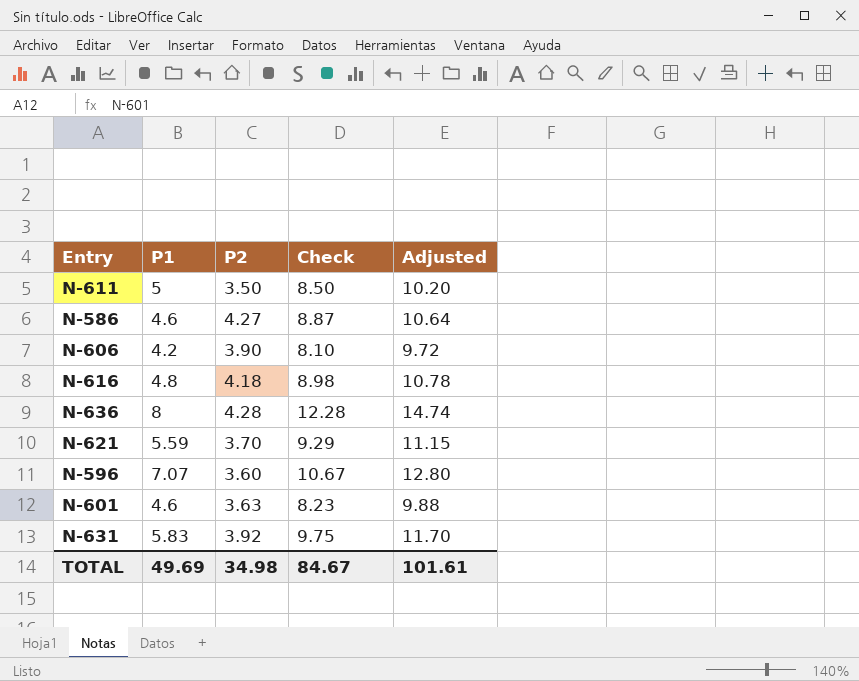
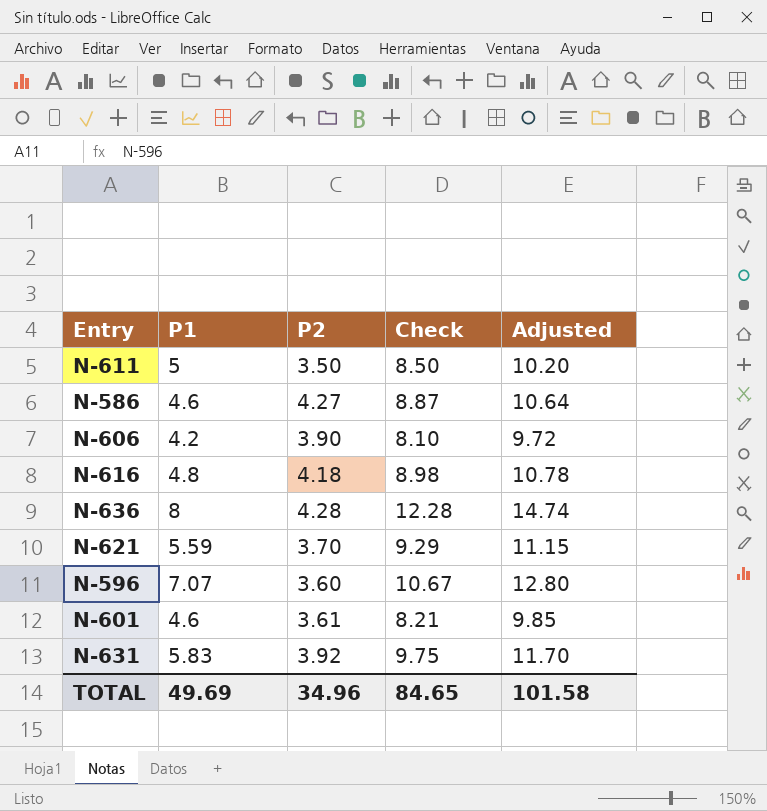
N-601 | P2: 3.63 -> 3.61
N-601 | Check: 8.23 -> 8.21
N-601 | Adjusted: 9.88 -> 9.85
TOTAL | P2: 34.98 -> 34.96
TOTAL | Check: 84.67 -> 84.65
TOTAL | Adjusted: 101.61 -> 101.58

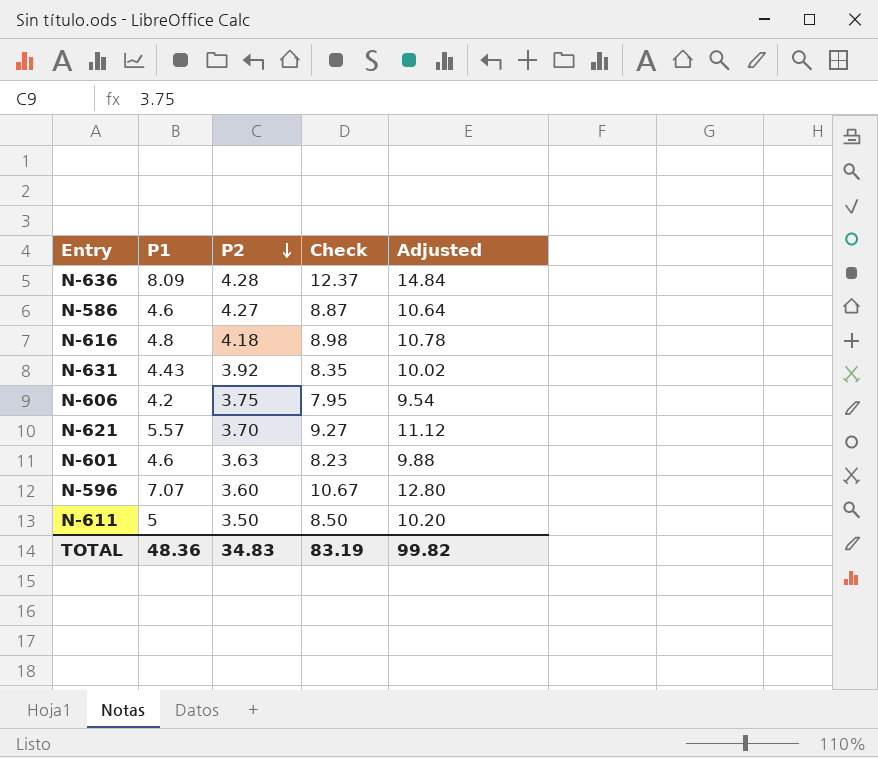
row order: none -> P2 descending
N-636 | P1: 8 -> 8.09
N-636 | Check: 12.28 -> 12.37
N-636 | Adjusted: 14.74 -> 14.84
N-631 | P1: 5.83 -> 4.43
N-631 | Check: 9.75 -> 8.35
N-631 | Adjusted: 11.70 -> 10.02
N-606 | P2: 3.90 -> 3.75
N-606 | Check: 8.10 -> 7.95
N-606 | Adjusted: 9.72 -> 9.54
N-621 | P1: 5.59 -> 5.57
N-621 | Check: 9.29 -> 9.27
N-621 | Adjusted: 11.15 -> 11.12
N-601 | P2: 3.61 -> 3.63
N-601 | Check: 8.21 -> 8.23
N-601 | Adjusted: 9.85 -> 9.88
TOTAL | P1: 49.69 -> 48.36
TOTAL | P2: 34.96 -> 34.83
TOTAL | Check: 84.65 -> 83.19
TOTAL | Adjusted: 101.58 -> 99.82

